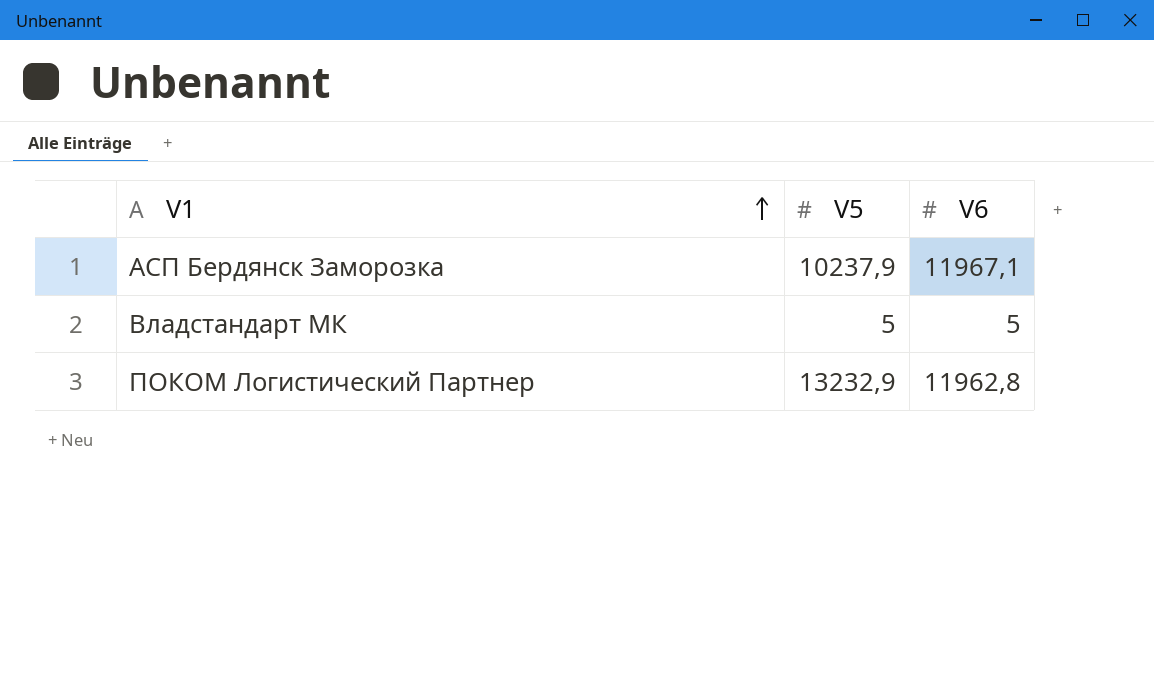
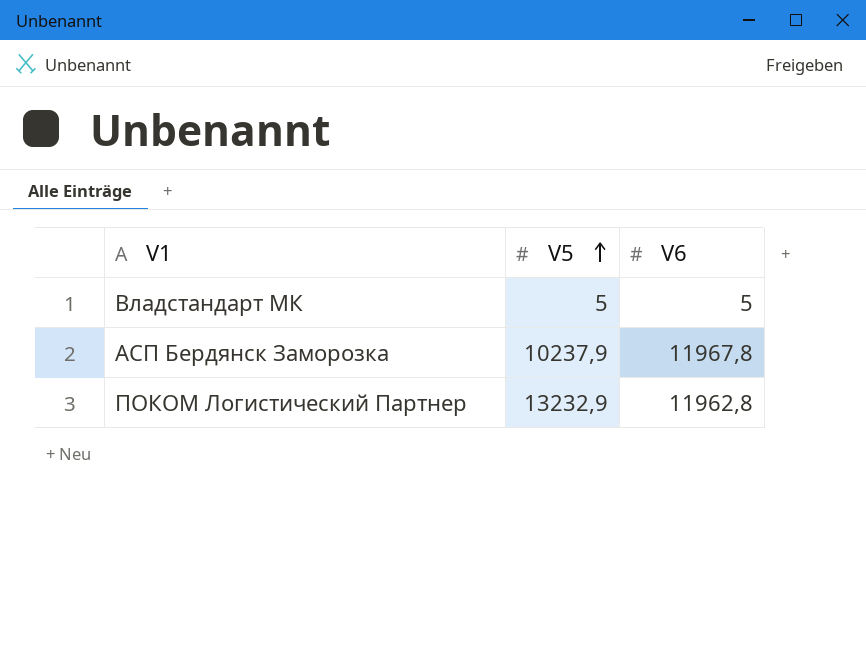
row order: V1 ascending -> V5 ascending
АСП Бердянск Заморозка | V6: 11967,1 -> 11967,8

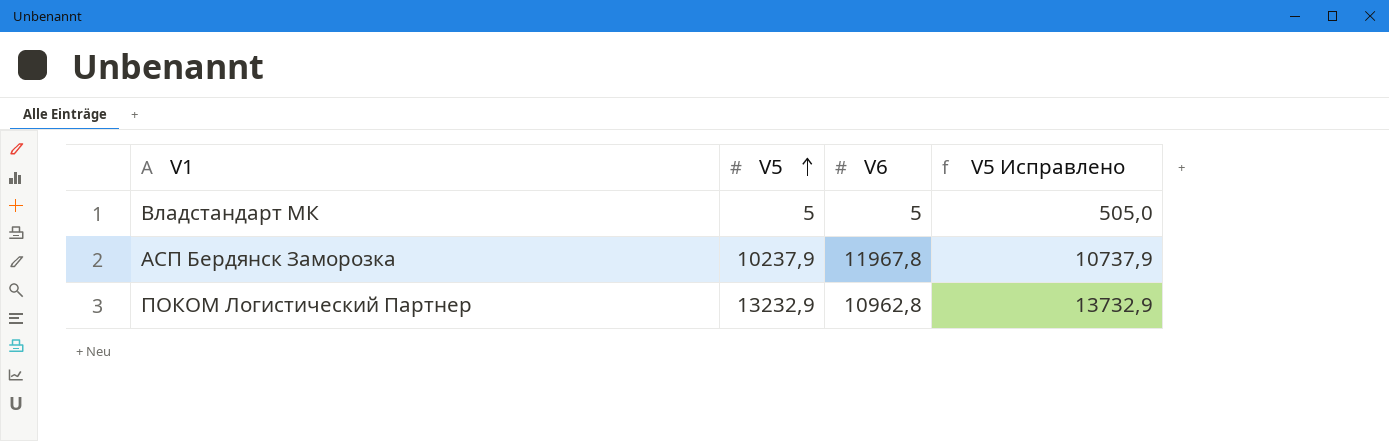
column V5 Исправлено | formula: none -> [V5] + 500
ПОКОМ Логистический Партнер | V6: 11962,8 -> 10962,8

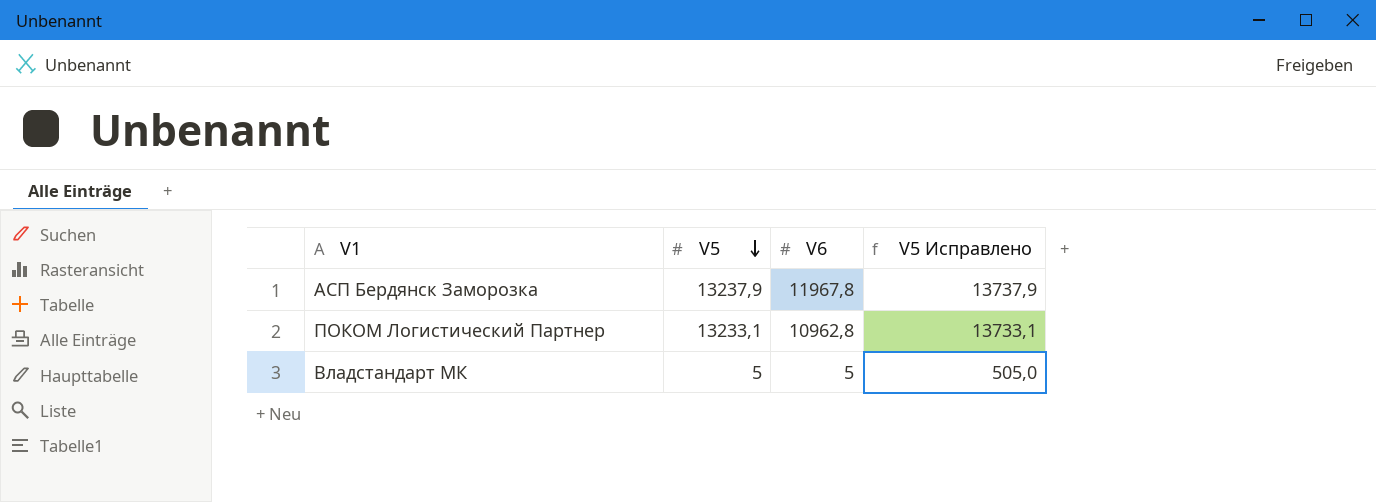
row order: V5 ascending -> V5 descending
АСП Бердянск Заморозка | V5: 10237,9 -> 13237,9
АСП Бердянск Заморозка | V5 Исправлено: 10737,9 -> 13737,9
ПОКОМ Логистический Партнер | V5: 13232,9 -> 13233,1
ПОКОМ Логистический Партнер | V5 Исправлено: 13732,9 -> 13733,1

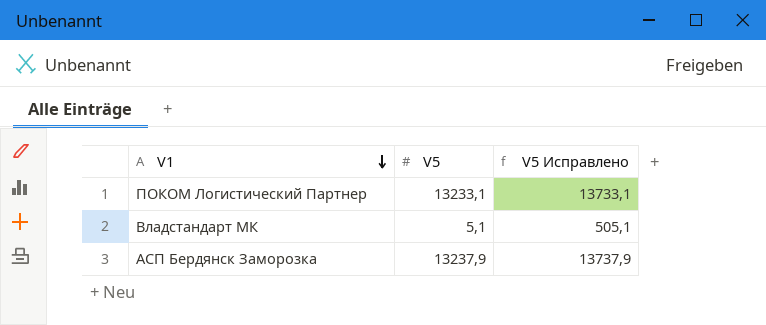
row order: V5 descending -> V1 descending
column V6 | position: 3 -> none
Владстандарт МК | V5: 5 -> 5,1
Владстандарт МК | V5 Исправлено: 505,0 -> 505,1

